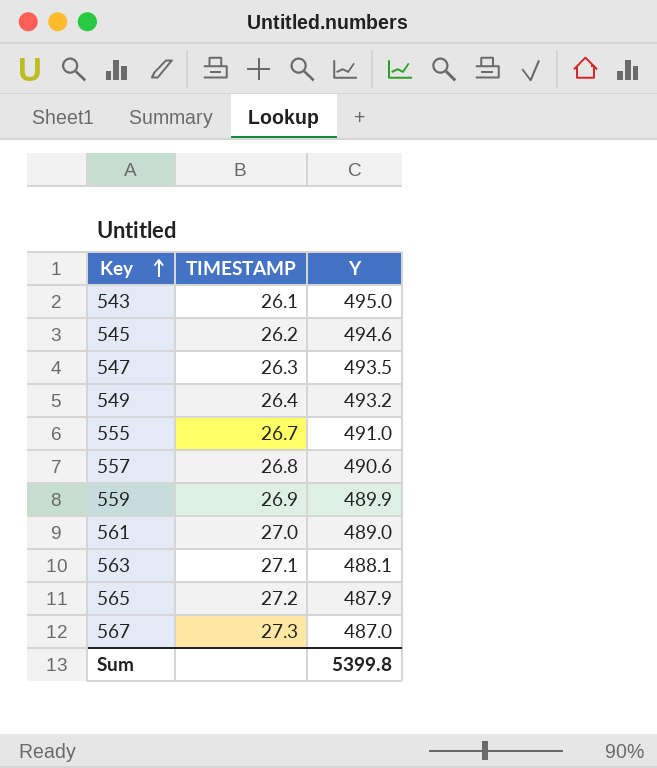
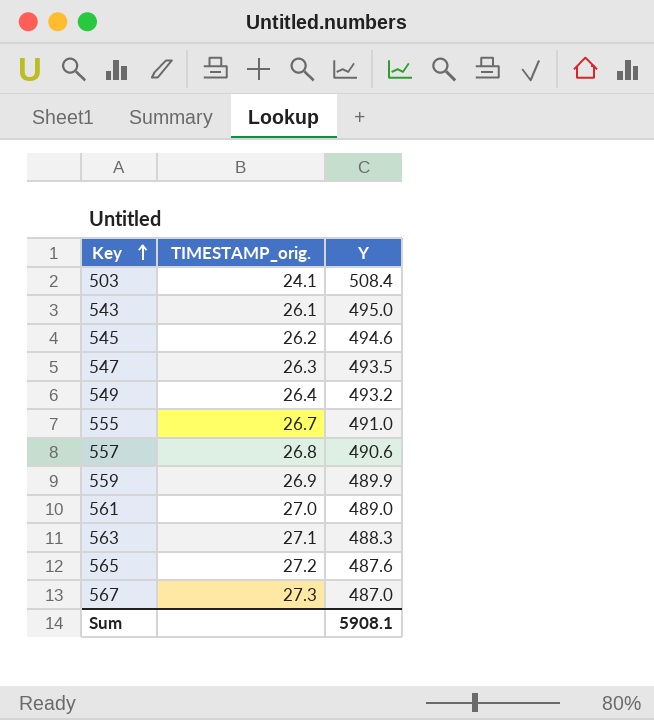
column name: TIMESTAMP -> TIMESTAMP_orig.
row 503: none -> 24.1 | 508.4
563 | Y: 488.1 -> 488.3
565 | Y: 487.9 -> 487.6
Sum | Y: 5399.8 -> 5908.1

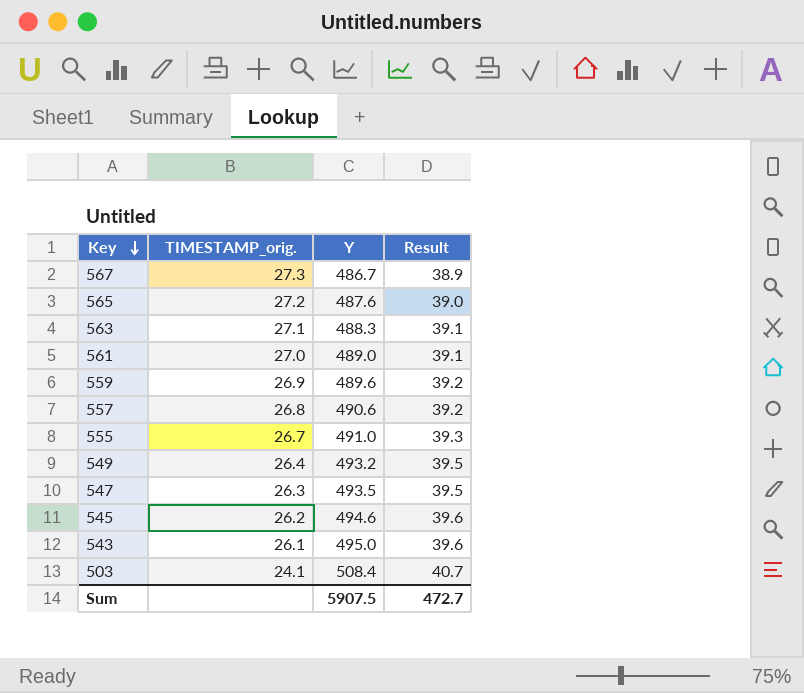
row order: Key ascending -> Key descending
column Result | formula: none -> [Y] * 0.08
567 | Y: 487.0 -> 486.7
559 | Y: 489.9 -> 489.6
Sum | Y: 5908.1 -> 5907.5

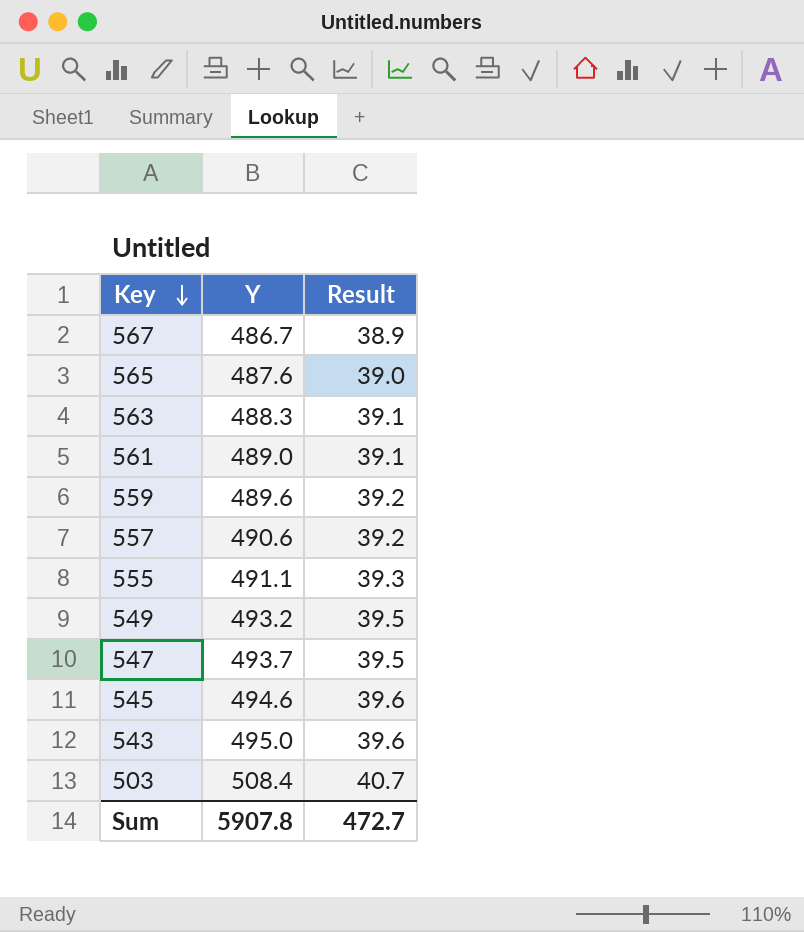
column TIMESTAMP_orig. | position: 2 -> none
555 | Y: 491.0 -> 491.1
547 | Y: 493.5 -> 493.7
Sum | Y: 5907.5 -> 5907.8

